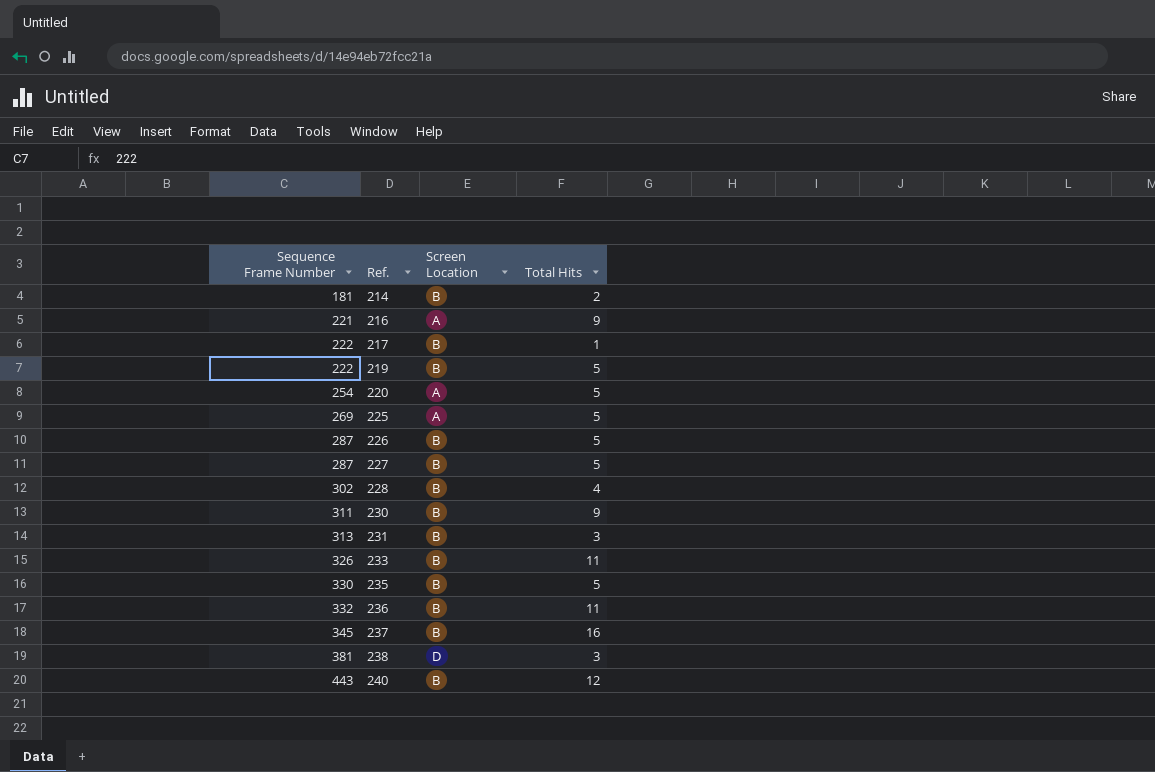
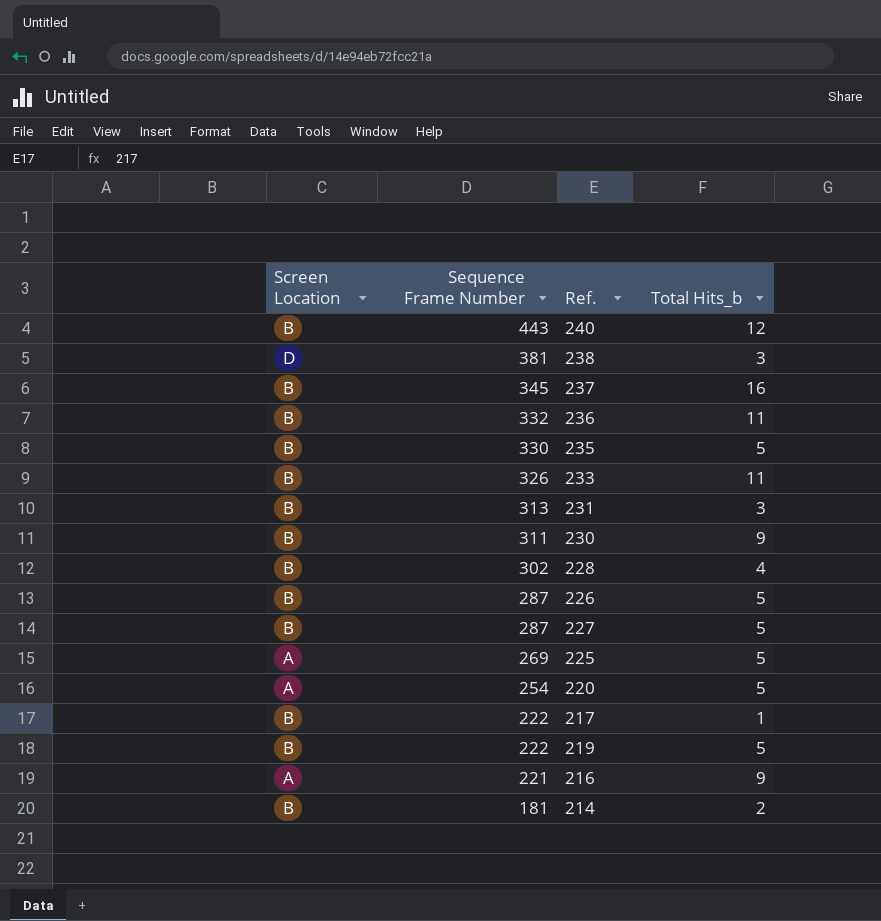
row order: Sequence Frame Number ascending -> Sequence Frame Number descending
column Screen Location | position: 3 -> 1
column name: Total Hits -> Total Hits_b

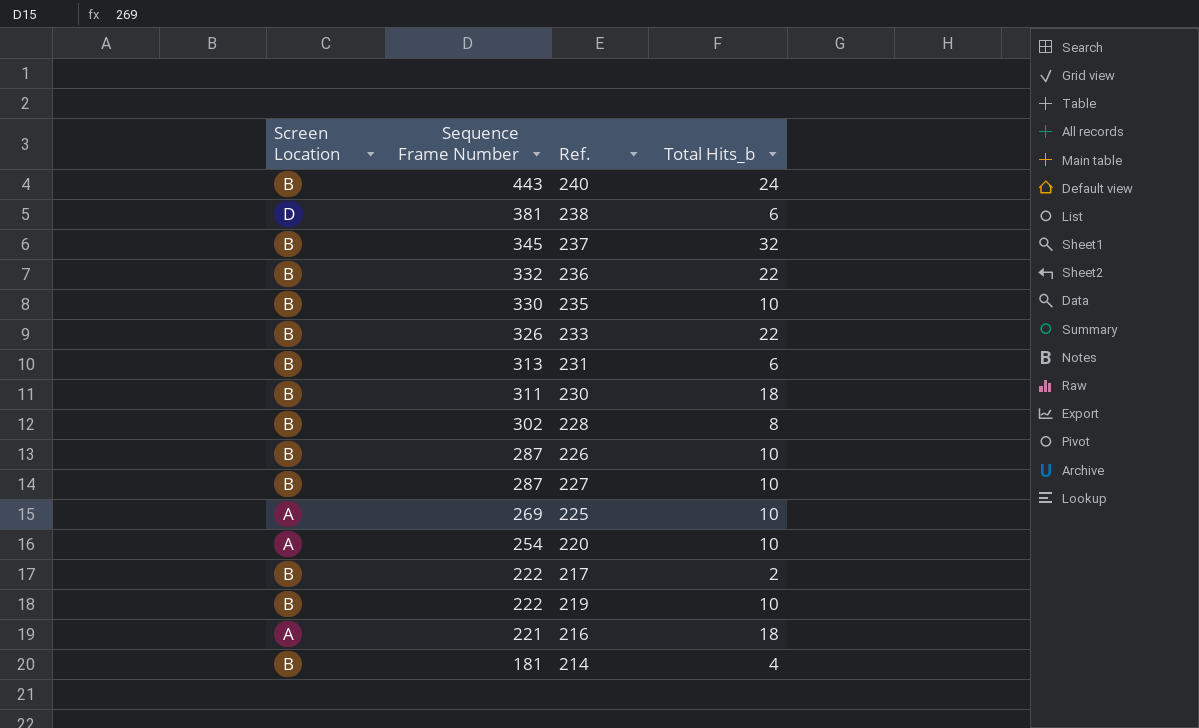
240 | Total Hits_b: 12 -> 24
238 | Total Hits_b: 3 -> 6
237 | Total Hits_b: 16 -> 32
236 | Total Hits_b: 11 -> 22
235 | Total Hits_b: 5 -> 10
233 | Total Hits_b: 11 -> 22
231 | Total Hits_b: 3 -> 6
230 | Total Hits_b: 9 -> 18
228 | Total Hits_b: 4 -> 8
226 | Total Hits_b: 5 -> 10
227 | Total Hits_b: 5 -> 10
225 | Total Hits_b: 5 -> 10
220 | Total Hits_b: 5 -> 10
217 | Total Hits_b: 1 -> 2
219 | Total Hits_b: 5 -> 10
216 | Total Hits_b: 9 -> 18
214 | Total Hits_b: 2 -> 4

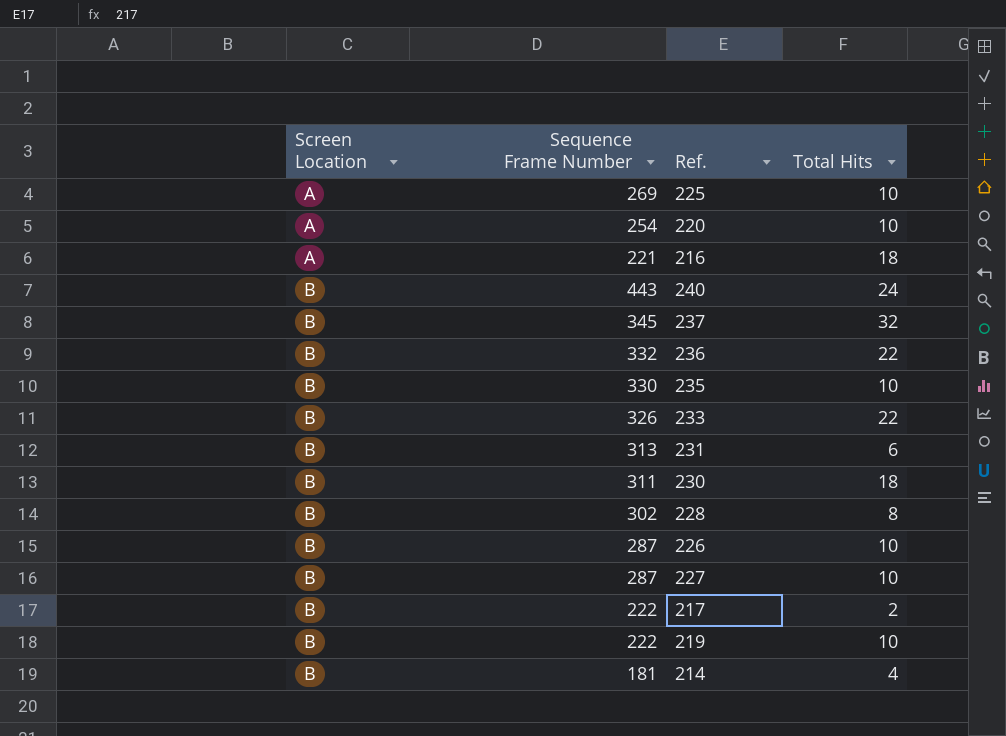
row order: Sequence Frame Number descending -> Screen Location ascending
column name: Total Hits_b -> Total Hits
row 238: D | 381 | 6 -> none

